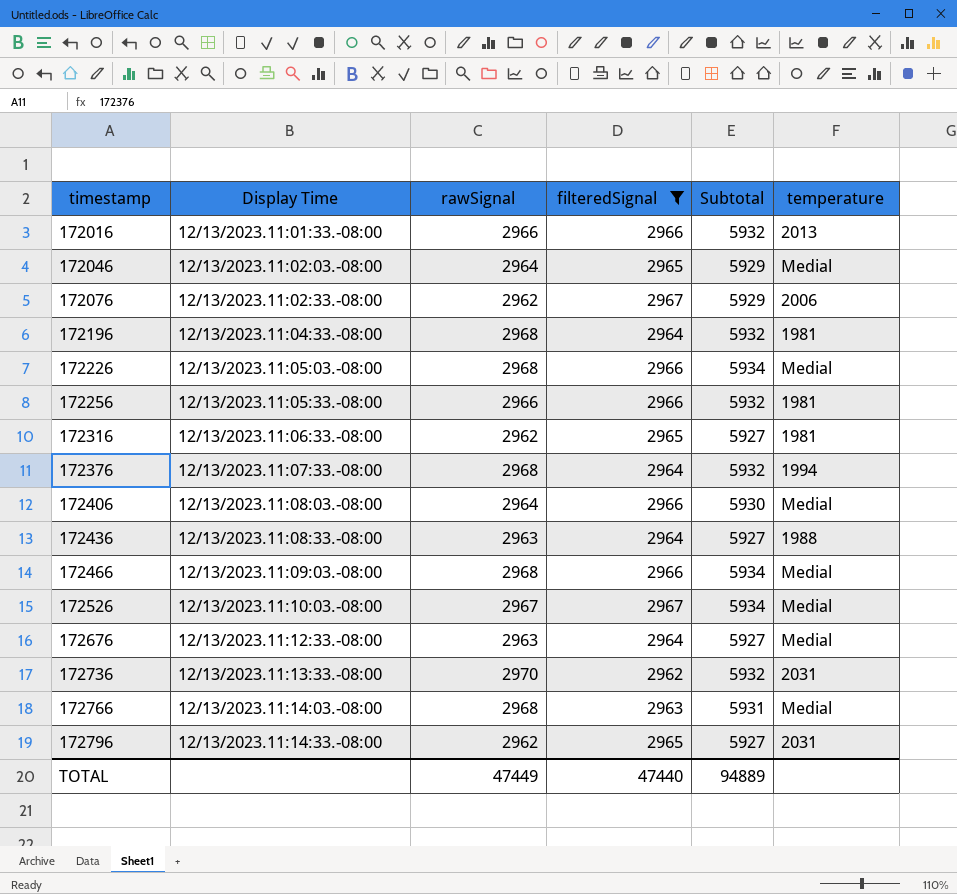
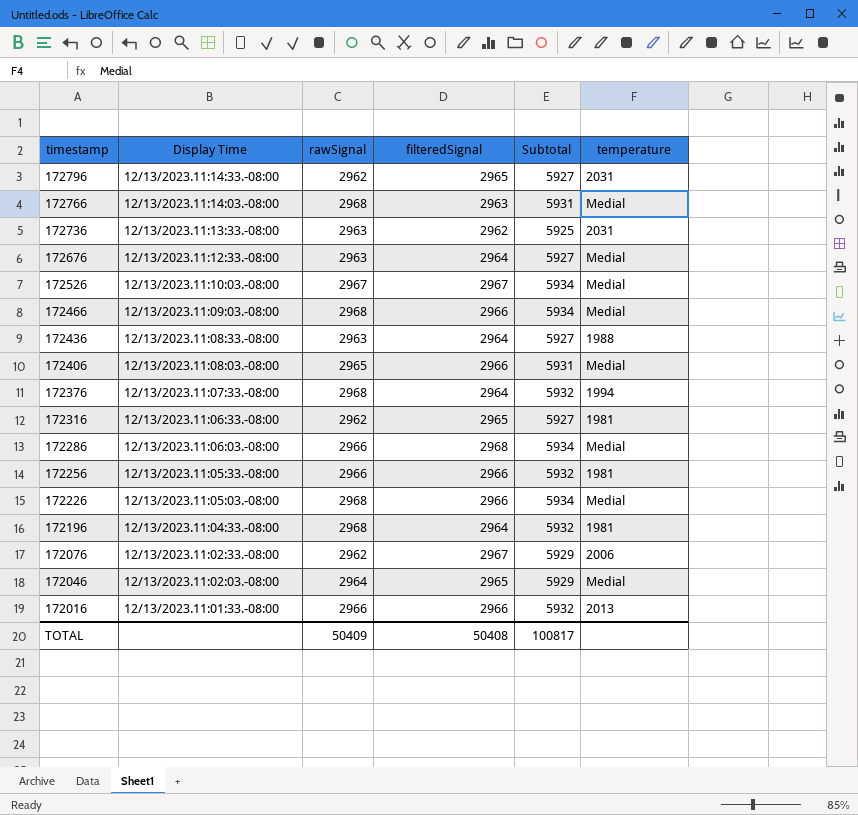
filter: filteredSignal != 2968 -> none
row order: timestamp ascending -> timestamp descending
172736 | rawSignal: 2970 -> 2963
172736 | Subtotal: 5932 -> 5925
172406 | rawSignal: 2964 -> 2965
172406 | Subtotal: 5930 -> 5931
TOTAL | rawSignal: 47449 -> 50409
TOTAL | filteredSignal: 47440 -> 50408
TOTAL | Subtotal: 94889 -> 100817

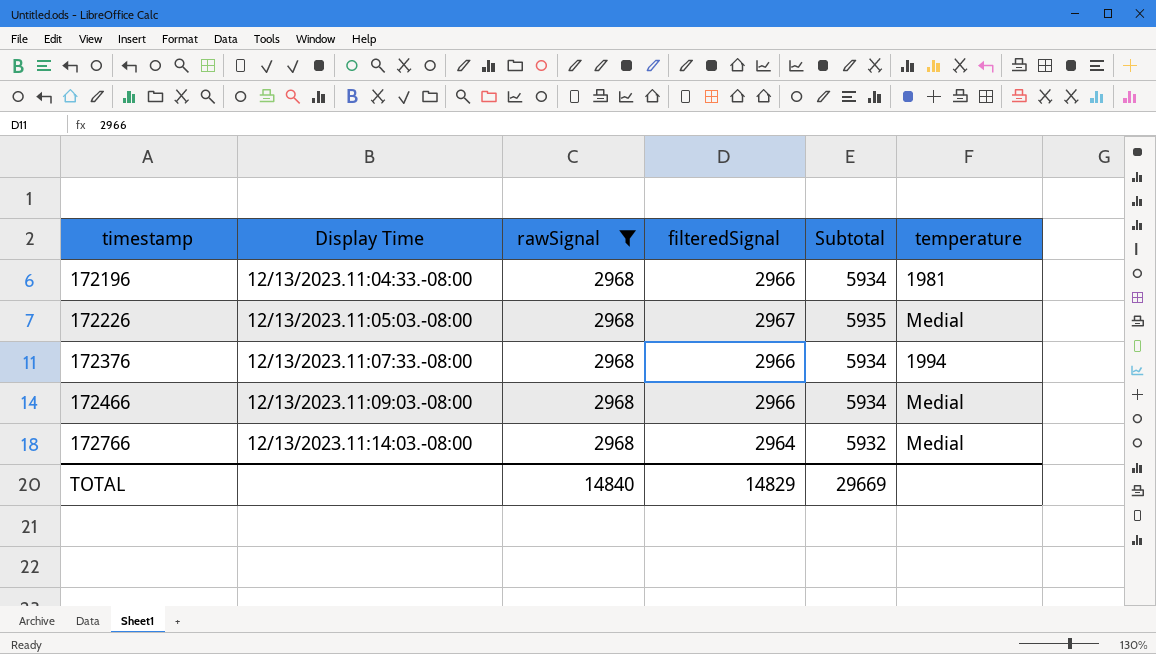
filter: none -> rawSignal = 2968
row order: timestamp descending -> timestamp ascending
172196 | filteredSignal: 2964 -> 2966
172196 | Subtotal: 5932 -> 5934
172226 | filteredSignal: 2966 -> 2967
172226 | Subtotal: 5934 -> 5935
172376 | filteredSignal: 2964 -> 2966
172376 | Subtotal: 5932 -> 5934
172766 | filteredSignal: 2963 -> 2964
172766 | Subtotal: 5931 -> 5932
TOTAL | rawSignal: 50409 -> 14840
TOTAL | filteredSignal: 50408 -> 14829
TOTAL | Subtotal: 100817 -> 29669

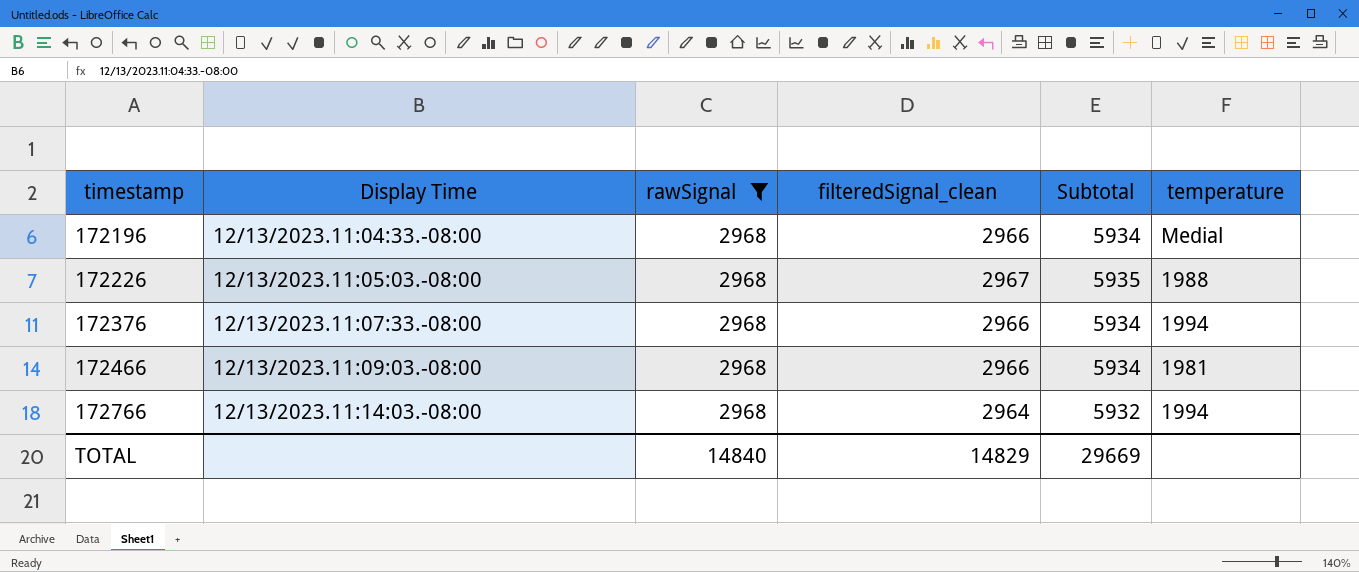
column name: filteredSignal -> filteredSignal_clean
172196 | temperature: 1981 -> Medial
172226 | temperature: Medial -> 1988
172466 | temperature: Medial -> 1981
172766 | temperature: Medial -> 1994

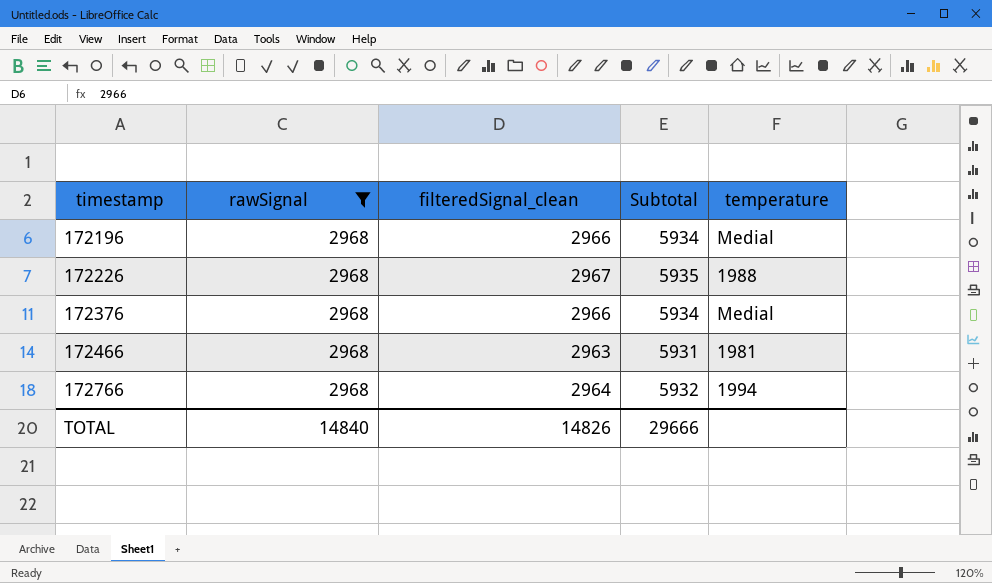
column Display Time | position: 2 -> none
172376 | temperature: 1994 -> Medial
172466 | filteredSignal_clean: 2966 -> 2963
172466 | Subtotal: 5934 -> 5931
TOTAL | filteredSignal_clean: 14829 -> 14826
TOTAL | Subtotal: 29669 -> 29666

